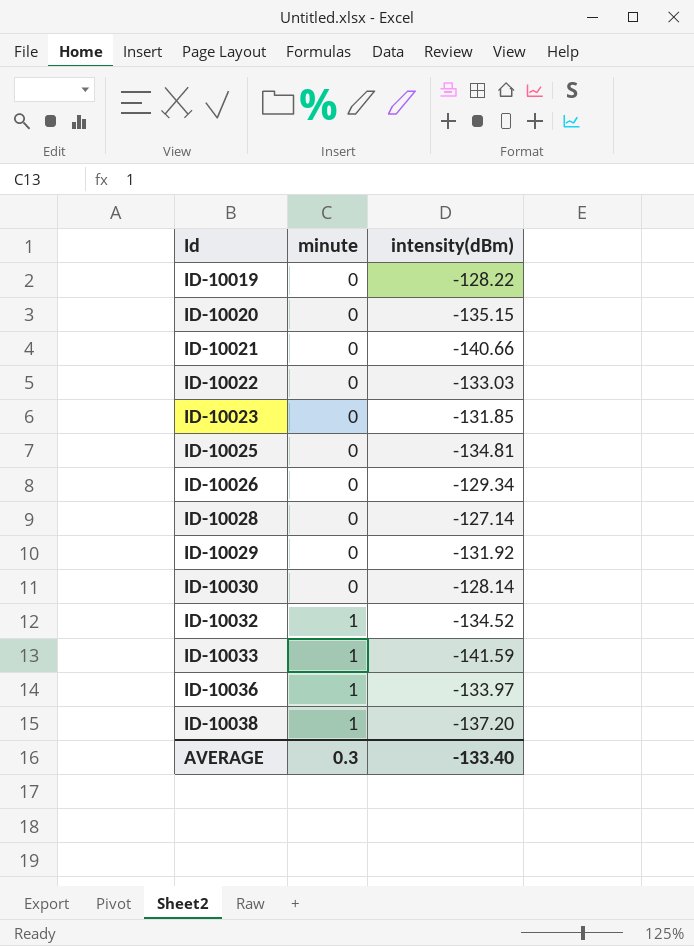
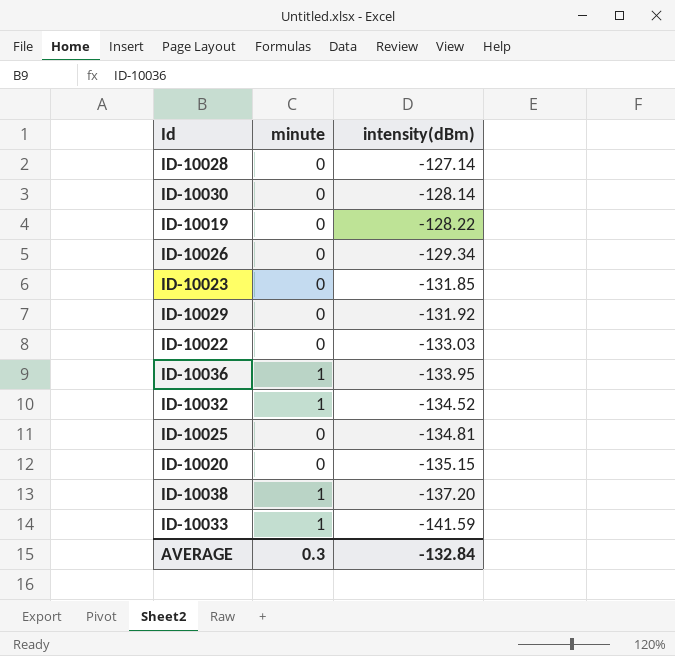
row order: Id ascending -> intensity(dBm) descending
row ID-10021: 0 | -140.66 -> none
ID-10036 | intensity(dBm): -133.97 -> -133.95
AVERAGE | intensity(dBm): -133.40 -> -132.84

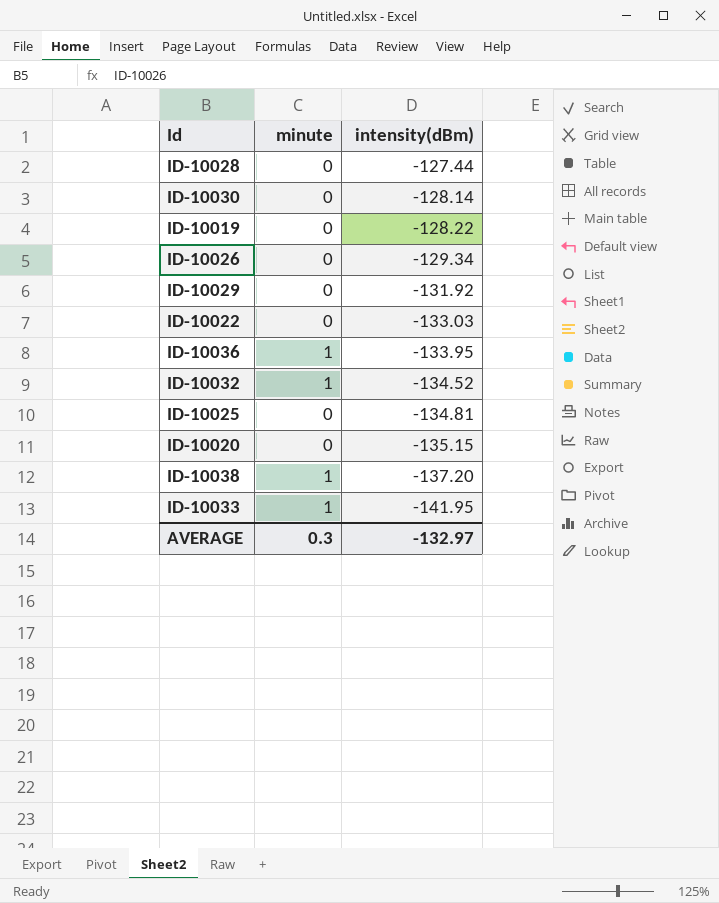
row ID-10023: 0 | -131.85 -> none
ID-10028 | intensity(dBm): -127.14 -> -127.44
ID-10033 | intensity(dBm): -141.59 -> -141.95
AVERAGE | intensity(dBm): -132.84 -> -132.97

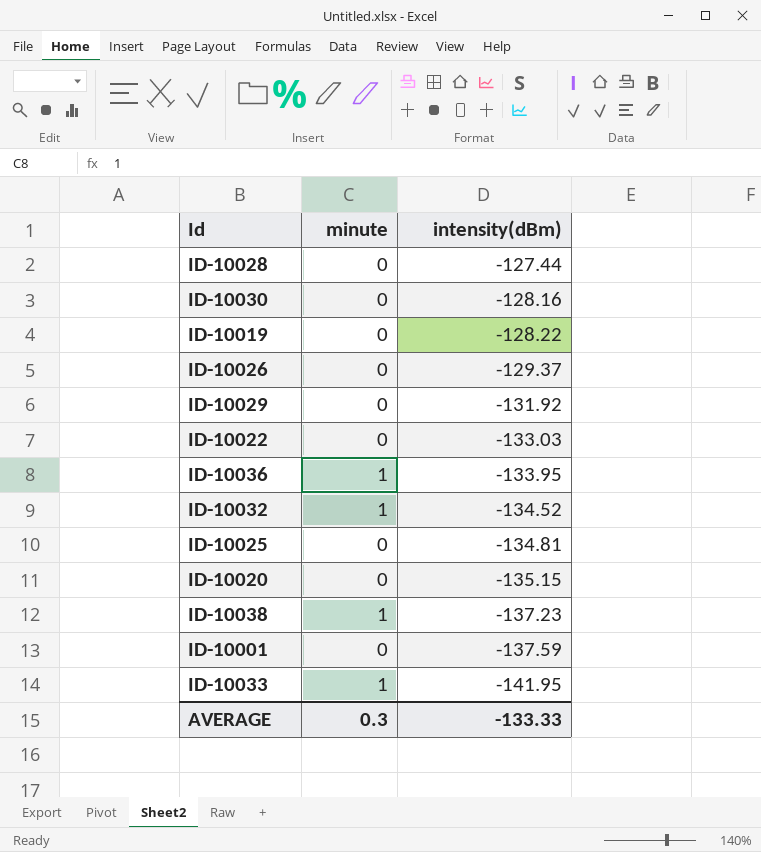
ID-10030 | intensity(dBm): -128.14 -> -128.16
ID-10026 | intensity(dBm): -129.34 -> -129.37
ID-10038 | intensity(dBm): -137.20 -> -137.23
row ID-10001: none -> 0 | -137.59
AVERAGE | intensity(dBm): -132.97 -> -133.33

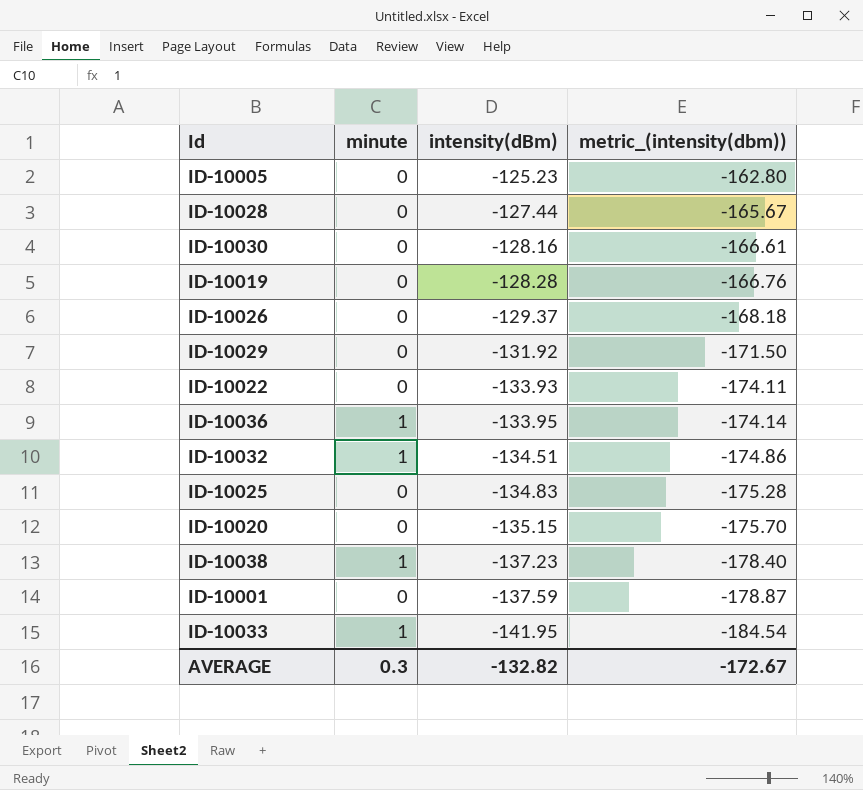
column metric_(intensity(dbm)) | formula: none -> [intensity(dBm)] * 1.3
row ID-10005: none -> 0 | -125.23 | -162.80
ID-10019 | intensity(dBm): -128.22 -> -128.28
ID-10022 | intensity(dBm): -133.03 -> -133.93
ID-10032 | intensity(dBm): -134.52 -> -134.51
ID-10025 | intensity(dBm): -134.81 -> -134.83
AVERAGE | intensity(dBm): -133.33 -> -132.82

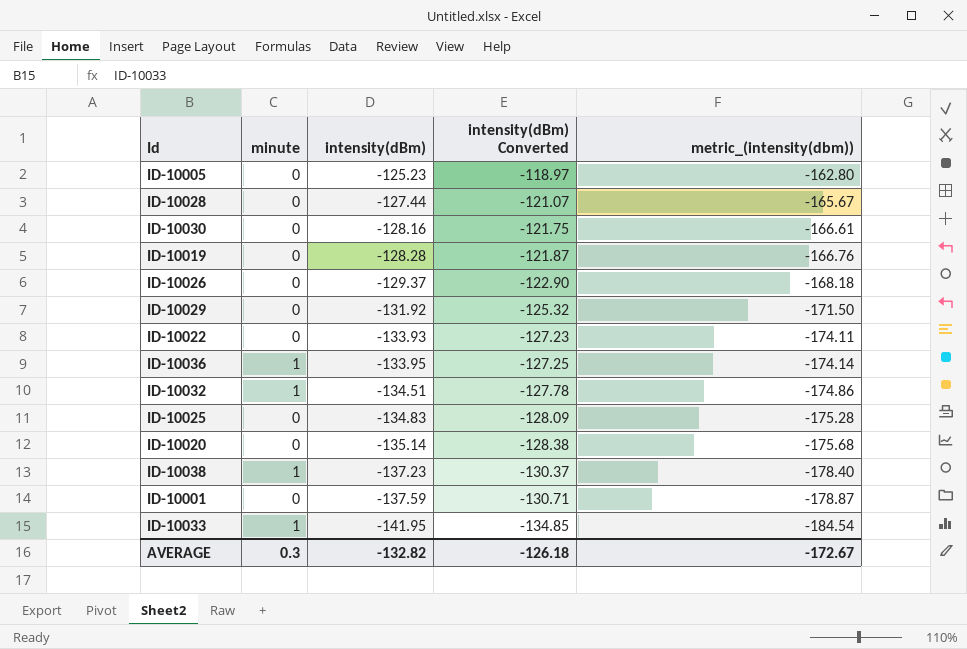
column intensity(dBm) Converted | formula: none -> [intensity(dBm)] * 0.95
ID-10020 | intensity(dBm): -135.15 -> -135.14
ID-10020 | metric_(intensity(dbm)): -175.70 -> -175.68

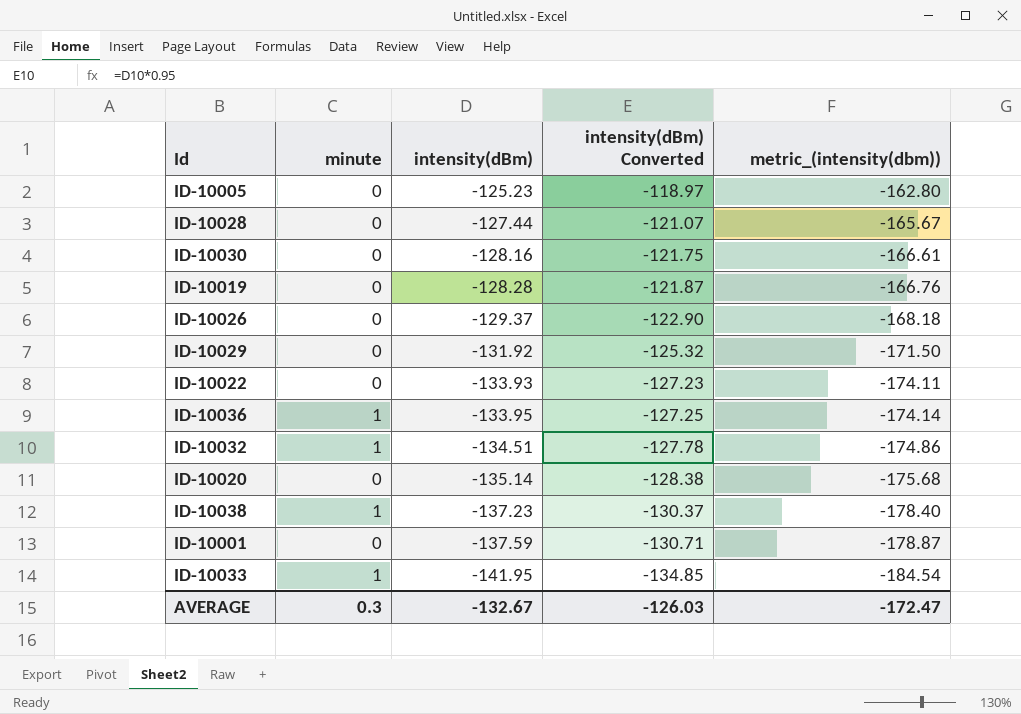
row ID-10025: 0 | -134.83 | -128.09 | -175.28 -> none
AVERAGE | intensity(dBm): -132.82 -> -132.67
AVERAGE | intensity(dBm) Converted: -126.18 -> -126.03
AVERAGE | metric_(intensity(dbm)): -172.67 -> -172.47

